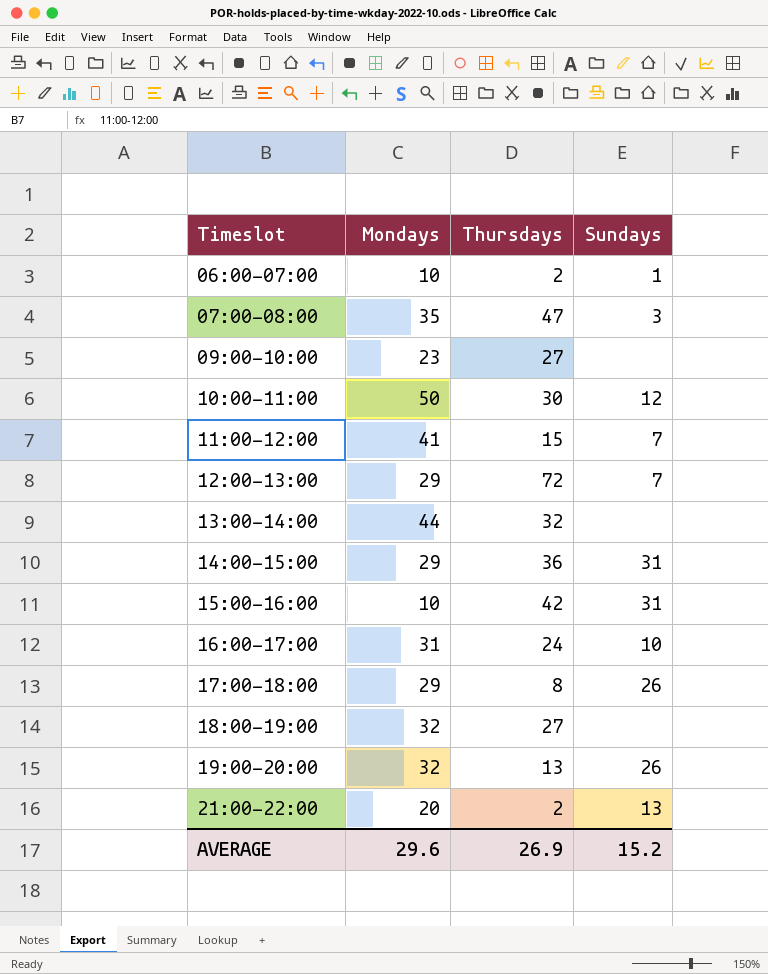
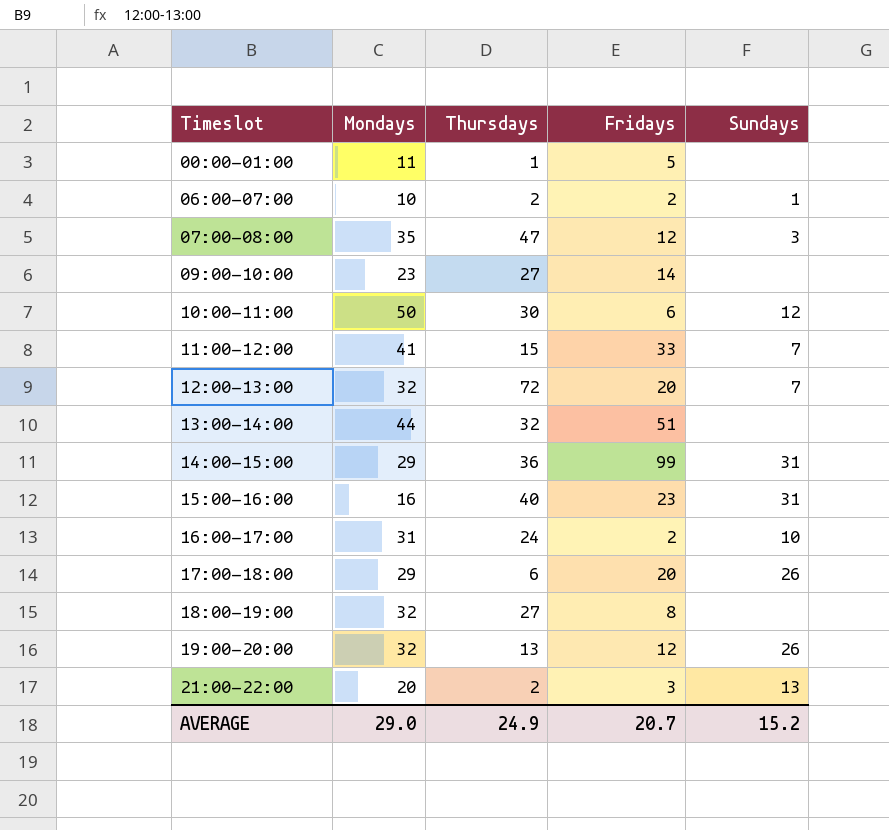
column Fridays | position: none -> 4
row 00:00-01:00: none -> 11 | 1 | 5 | none
12:00-13:00 | Mondays: 29 -> 32
15:00-16:00 | Mondays: 10 -> 16
15:00-16:00 | Thursdays: 42 -> 40
17:00-18:00 | Thursdays: 8 -> 6
AVERAGE | Mondays: 29.6 -> 29.0
AVERAGE | Thursdays: 26.9 -> 24.9

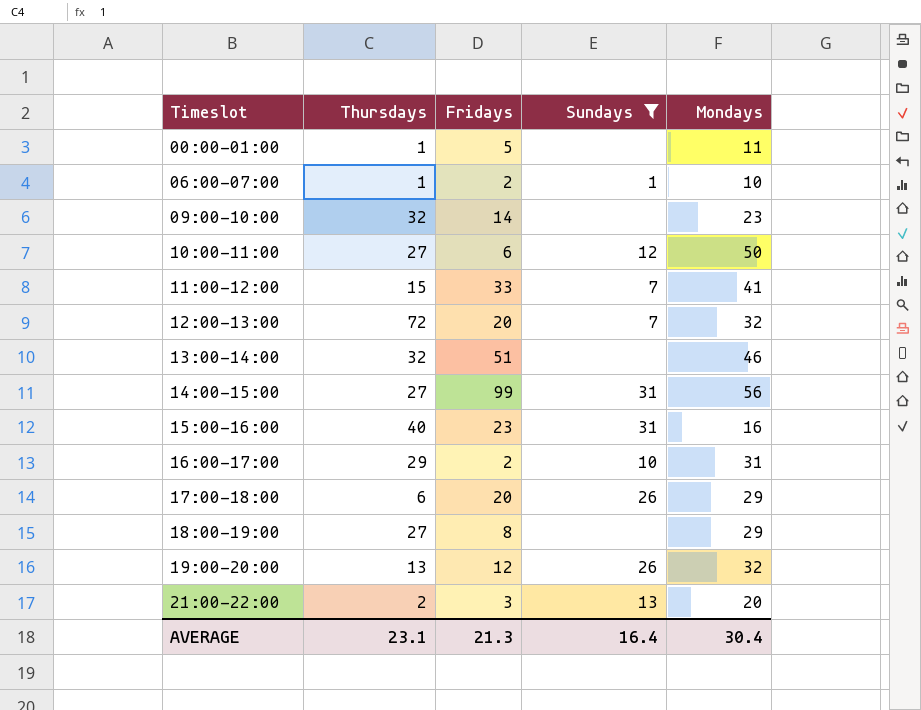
filter: none -> Sundays != 3
column Mondays | position: 2 -> 5
06:00-07:00 | Thursdays: 2 -> 1
09:00-10:00 | Thursdays: 27 -> 32
10:00-11:00 | Thursdays: 30 -> 27
13:00-14:00 | Mondays: 44 -> 46
14:00-15:00 | Thursdays: 36 -> 27
14:00-15:00 | Mondays: 29 -> 56
16:00-17:00 | Thursdays: 24 -> 29
18:00-19:00 | Mondays: 32 -> 29
AVERAGE | Thursdays: 24.9 -> 23.1
AVERAGE | Fridays: 20.7 -> 21.3
AVERAGE | Sundays: 15.2 -> 16.4
AVERAGE | Mondays: 29.0 -> 30.4

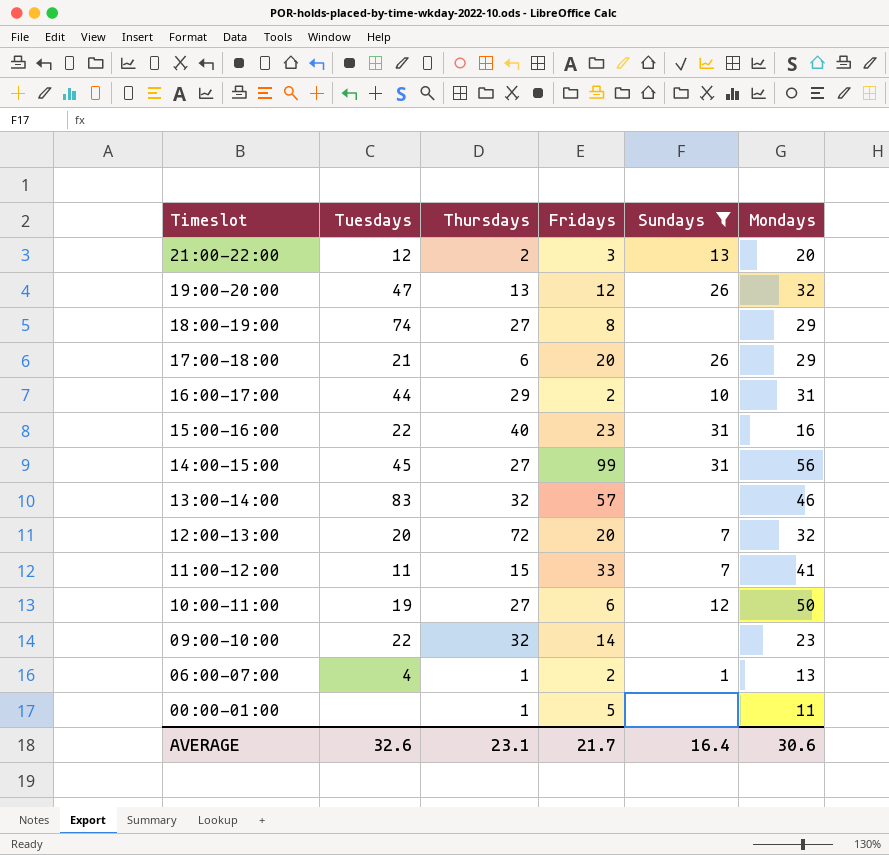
row order: Timeslot ascending -> Timeslot descending
column Tuesdays | position: none -> 2
13:00-14:00 | Fridays: 51 -> 57
06:00-07:00 | Mondays: 10 -> 13
AVERAGE | Fridays: 21.3 -> 21.7
AVERAGE | Mondays: 30.4 -> 30.6

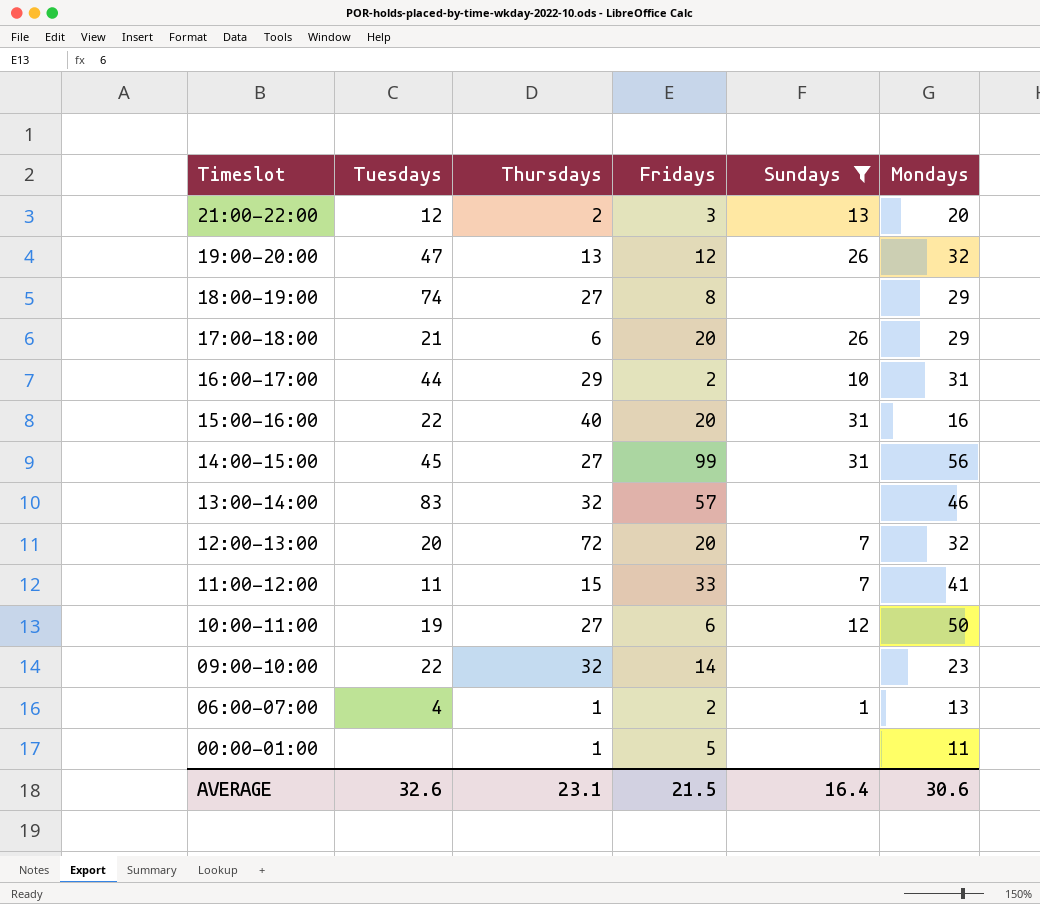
15:00-16:00 | Fridays: 23 -> 20
AVERAGE | Fridays: 21.7 -> 21.5

